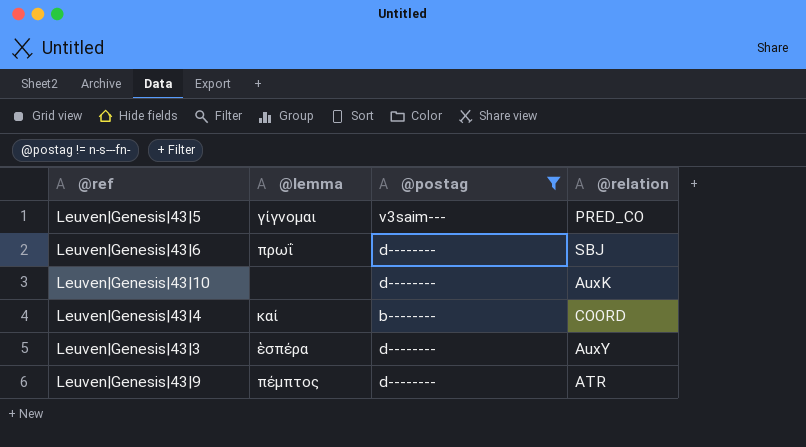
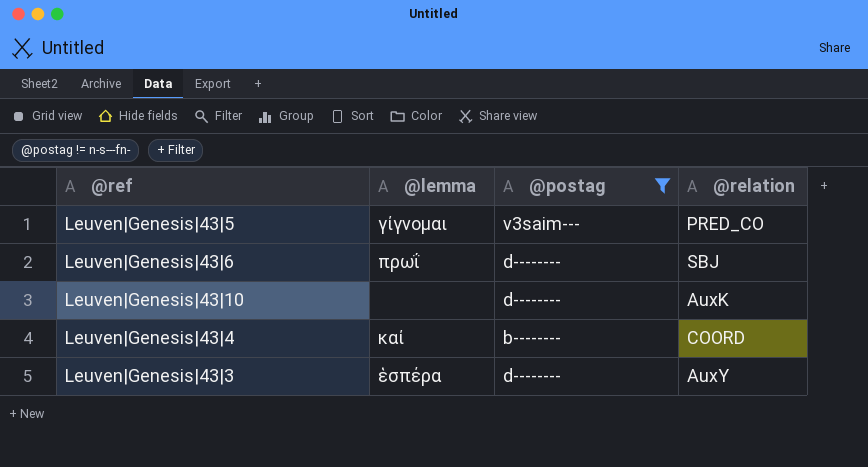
row Leuven|Genesis|43|9: πέμπτος | d-------- | ATR -> none

